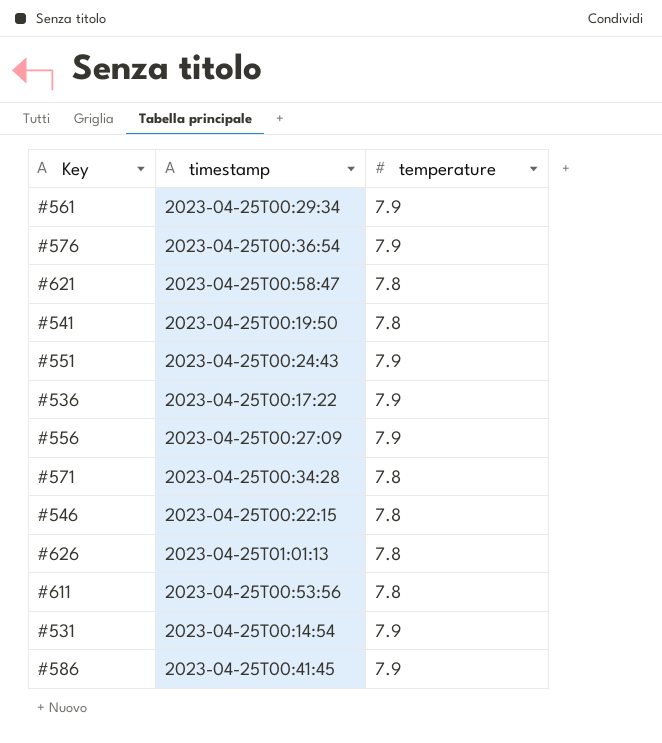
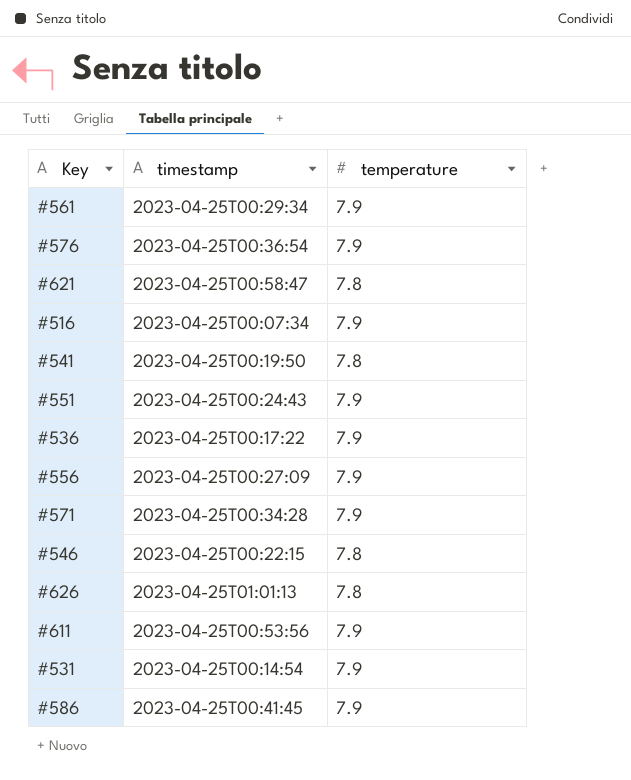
row #516: none -> 2023-04-25T00:07:34 | 7.9
#571 | temperature: 7.8 -> 7.9
#611 | temperature: 7.8 -> 7.9

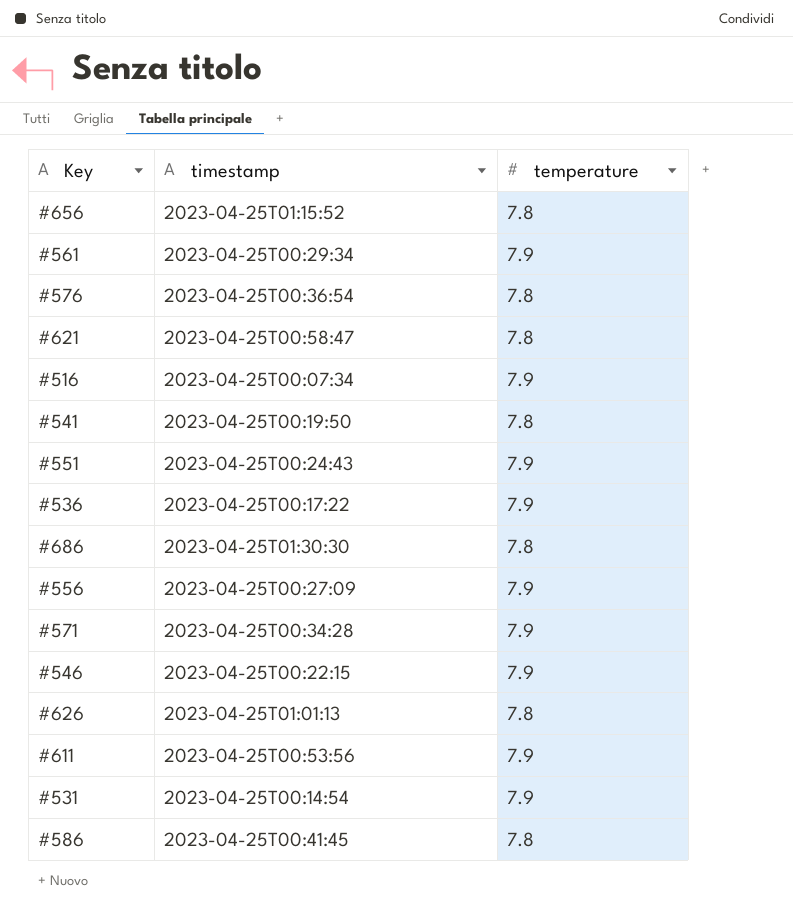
row #656: none -> 2023-04-25T01:15:52 | 7.8
#576 | temperature: 7.9 -> 7.8
row #686: none -> 2023-04-25T01:30:30 | 7.8
#546 | temperature: 7.8 -> 7.9
#586 | temperature: 7.9 -> 7.8

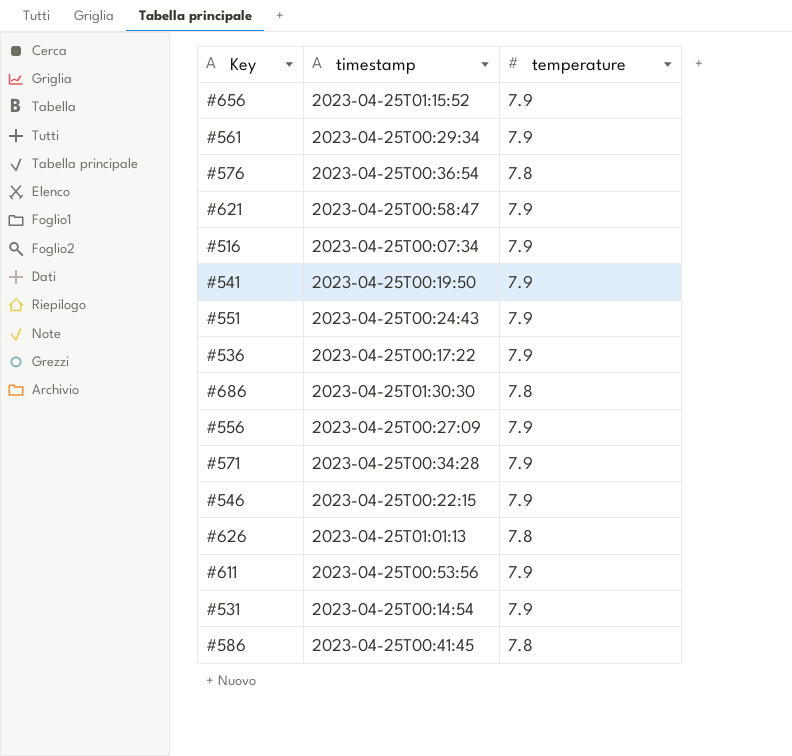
#656 | temperature: 7.8 -> 7.9
#621 | temperature: 7.8 -> 7.9
#541 | temperature: 7.8 -> 7.9

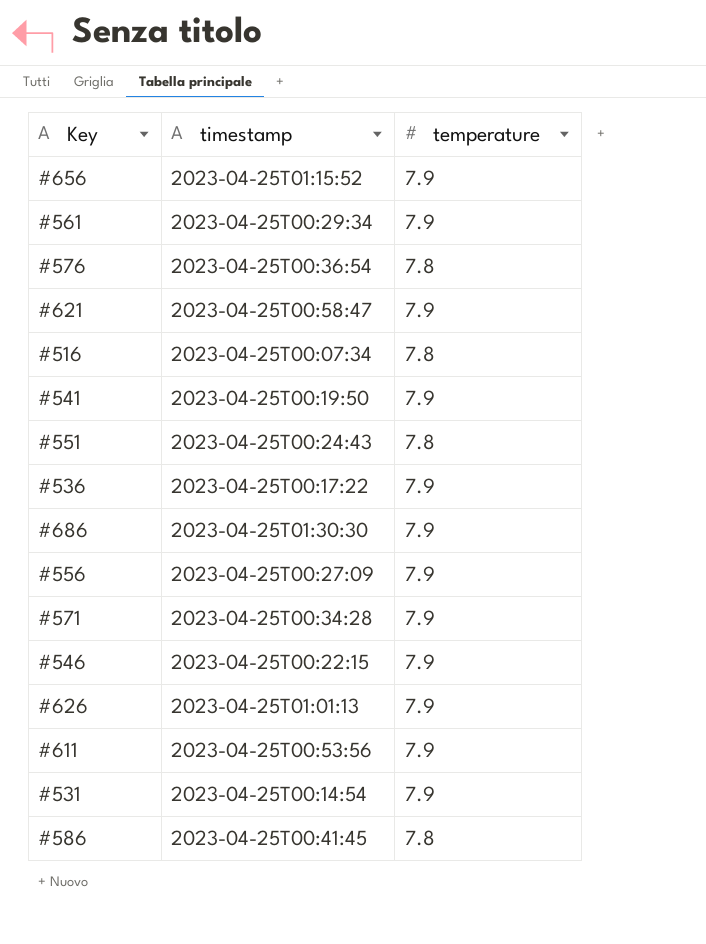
#516 | temperature: 7.9 -> 7.8
#551 | temperature: 7.9 -> 7.8
#686 | temperature: 7.8 -> 7.9
#626 | temperature: 7.8 -> 7.9

